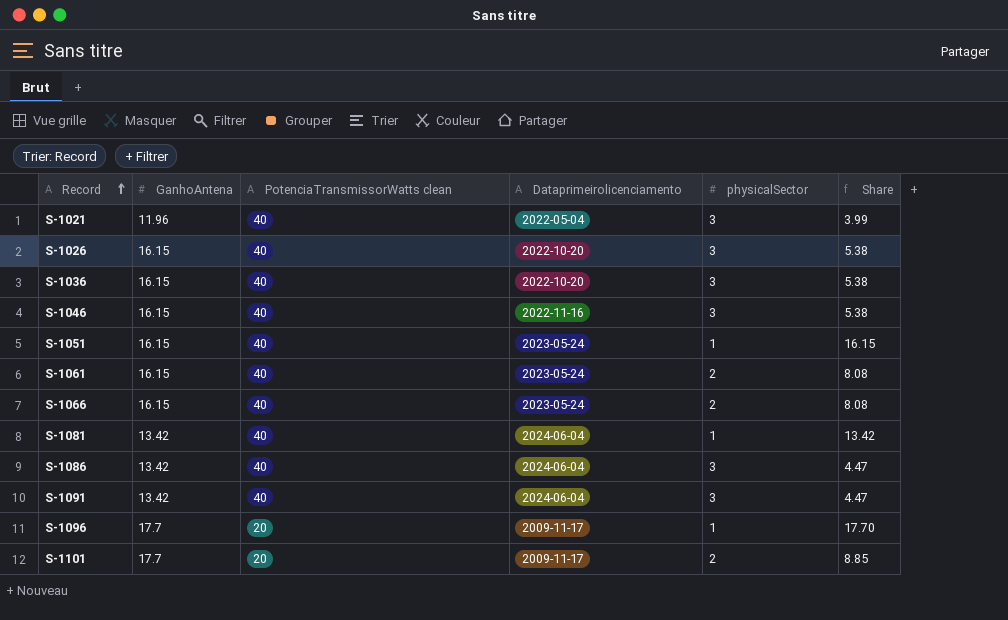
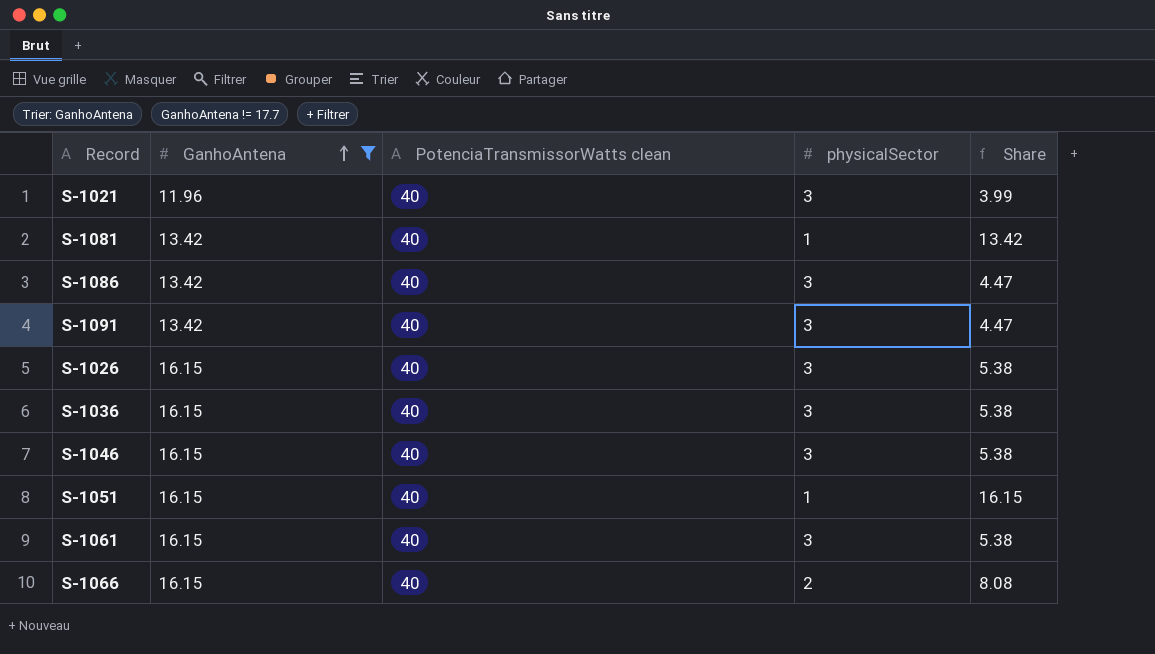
filter: none -> GanhoAntena != 17.7
row order: Record ascending -> GanhoAntena ascending
column Dataprimeirolicenciamento | position: 4 -> none
S-1061 | physicalSector: 2 -> 3
S-1061 | Share: 8.08 -> 5.38

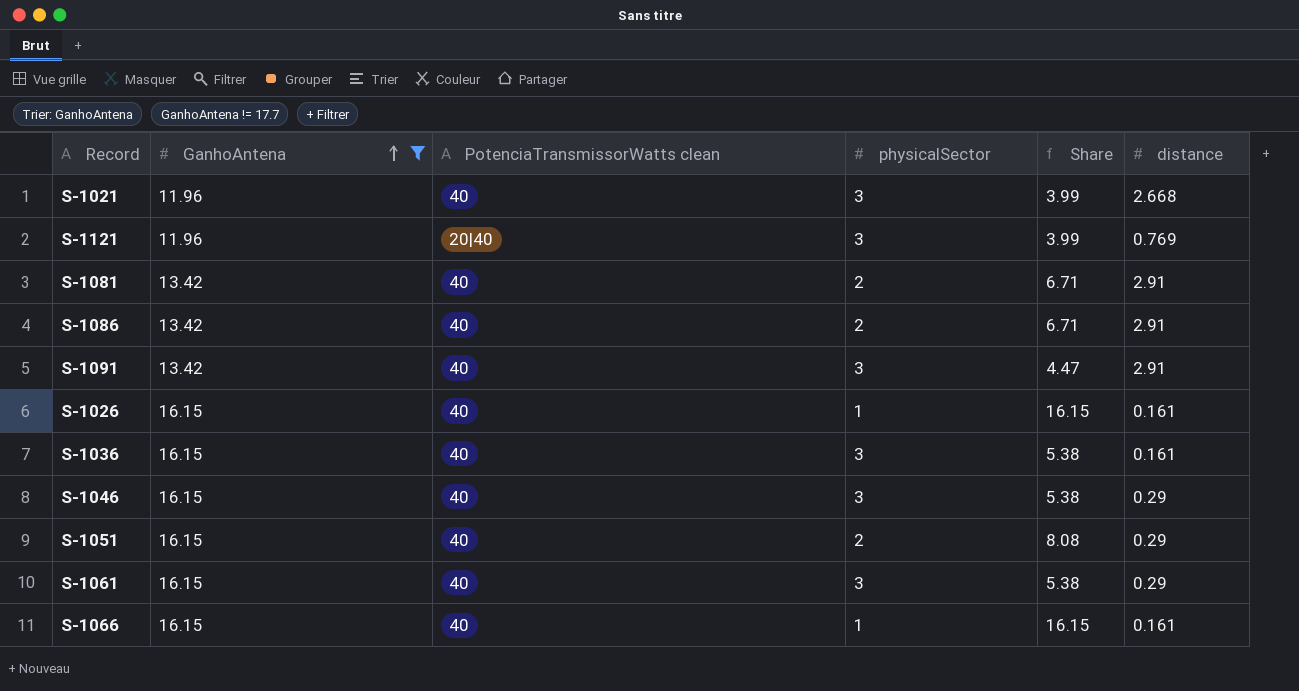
column distance | position: none -> 6
row S-1121: none -> 11.96 | 20|40 | 3 | 3.99 | 0.769
S-1081 | physicalSector: 1 -> 2
S-1081 | Share: 13.42 -> 6.71
S-1086 | physicalSector: 3 -> 2
S-1086 | Share: 4.47 -> 6.71
S-1026 | physicalSector: 3 -> 1
S-1026 | Share: 5.38 -> 16.15
S-1051 | physicalSector: 1 -> 2
S-1051 | Share: 16.15 -> 8.08
S-1066 | physicalSector: 2 -> 1
S-1066 | Share: 8.08 -> 16.15

